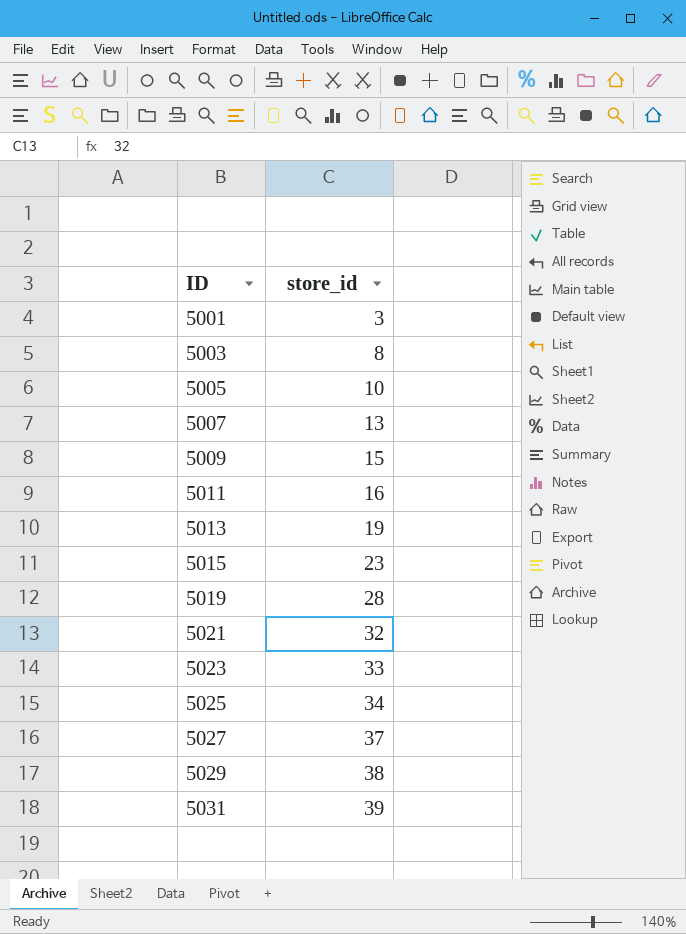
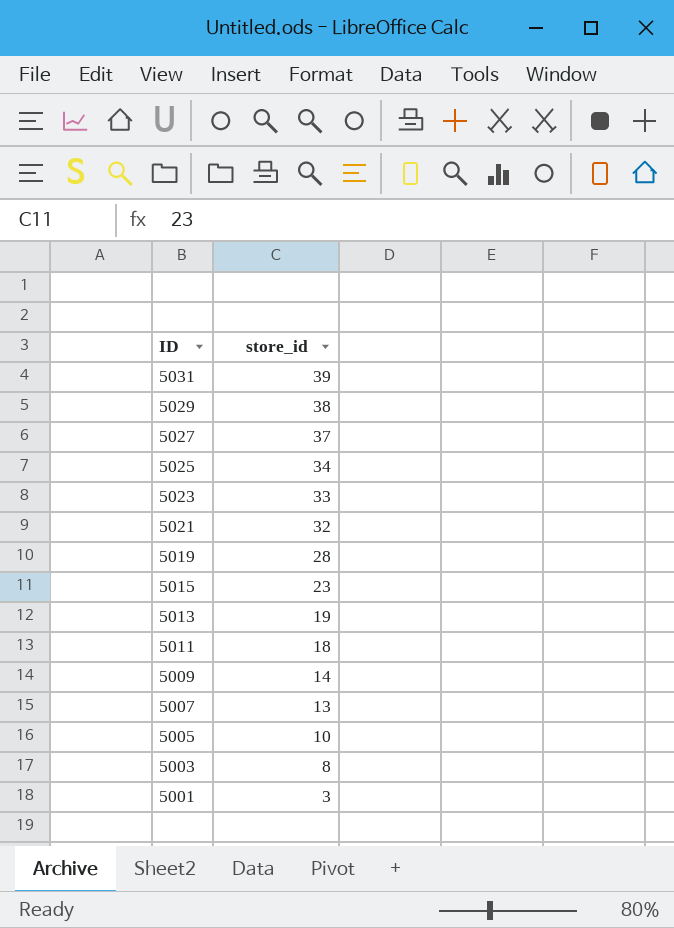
row order: ID ascending -> ID descending
5011 | store_id: 16 -> 18
5009 | store_id: 15 -> 14

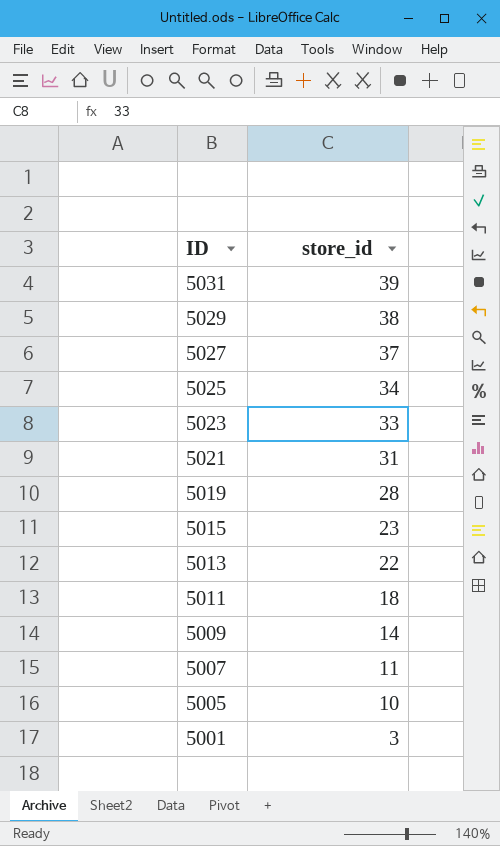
row 5003: 8 -> none
5021 | store_id: 32 -> 31
5013 | store_id: 19 -> 22
5007 | store_id: 13 -> 11

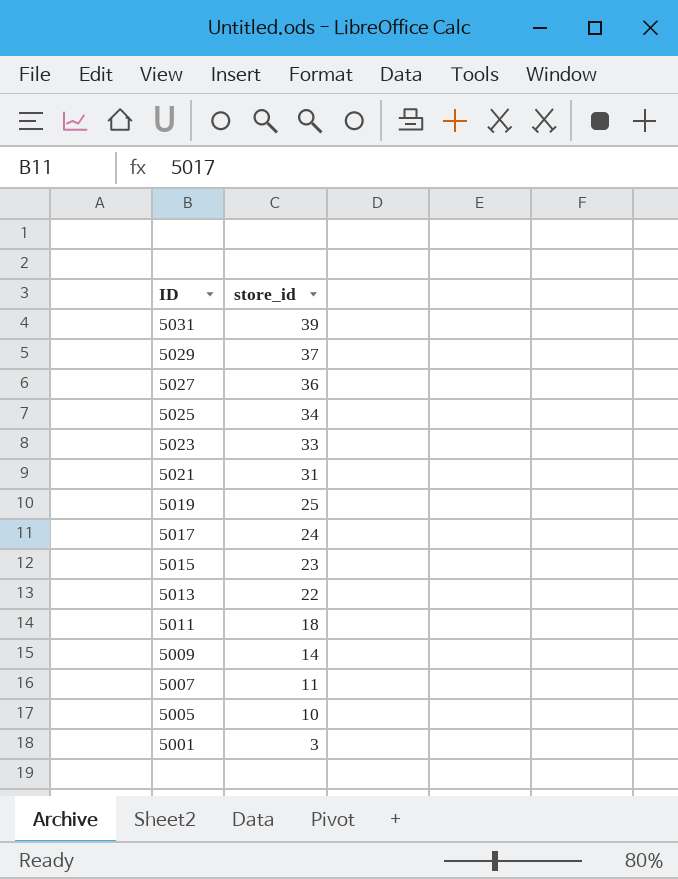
5029 | store_id: 38 -> 37
5027 | store_id: 37 -> 36
5019 | store_id: 28 -> 25
row 5017: none -> 24

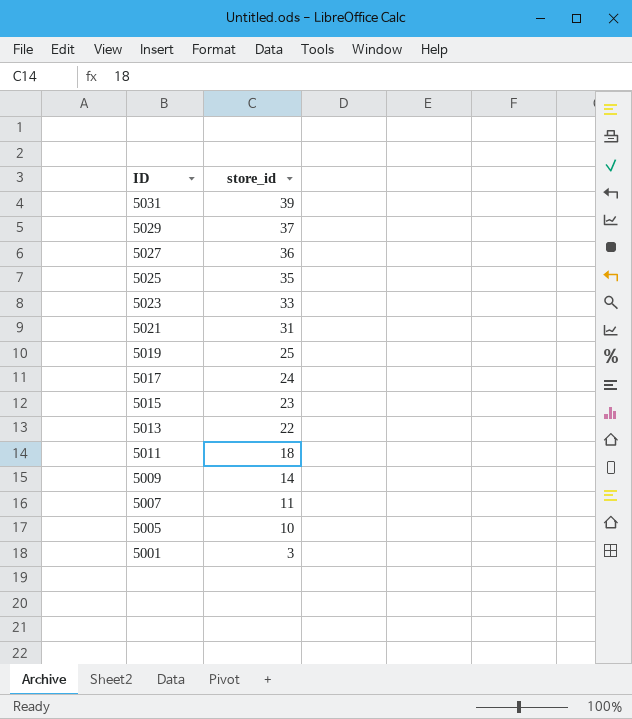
5025 | store_id: 34 -> 35

